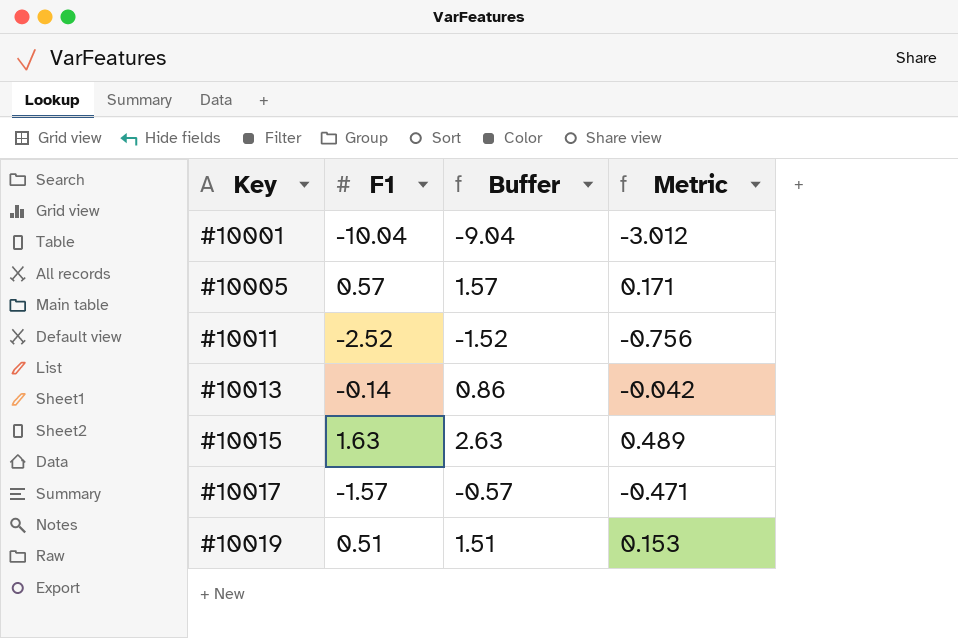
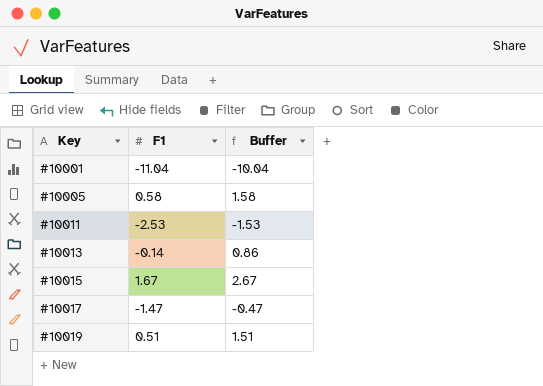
column Metric | formula: [F1] * 0.3 -> none
#10001 | F1: -10.04 -> -11.04
#10001 | Buffer: -9.04 -> -10.04
#10005 | F1: 0.57 -> 0.58
#10005 | Buffer: 1.57 -> 1.58
#10011 | F1: -2.52 -> -2.53
#10011 | Buffer: -1.52 -> -1.53
#10015 | F1: 1.63 -> 1.67
#10015 | Buffer: 2.63 -> 2.67
#10017 | F1: -1.57 -> -1.47
#10017 | Buffer: -0.57 -> -0.47

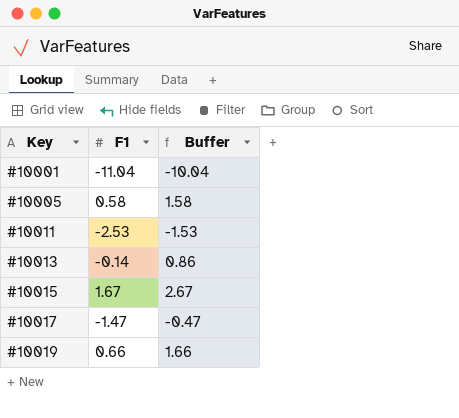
#10019 | F1: 0.51 -> 0.66
#10019 | Buffer: 1.51 -> 1.66

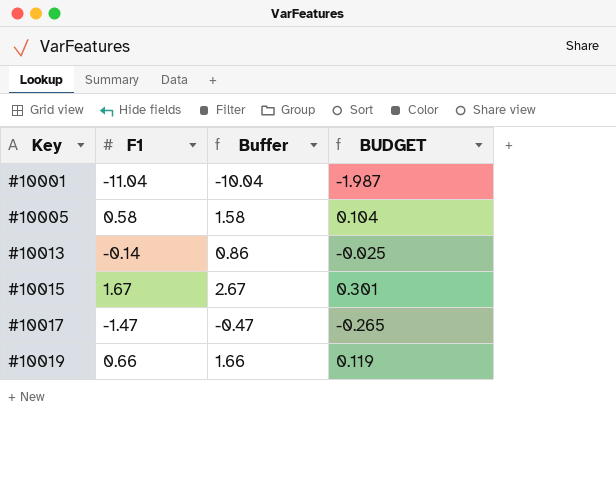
column BUDGET | formula: none -> [F1] * 0.18
row #10011: -2.53 | -1.53 -> none

